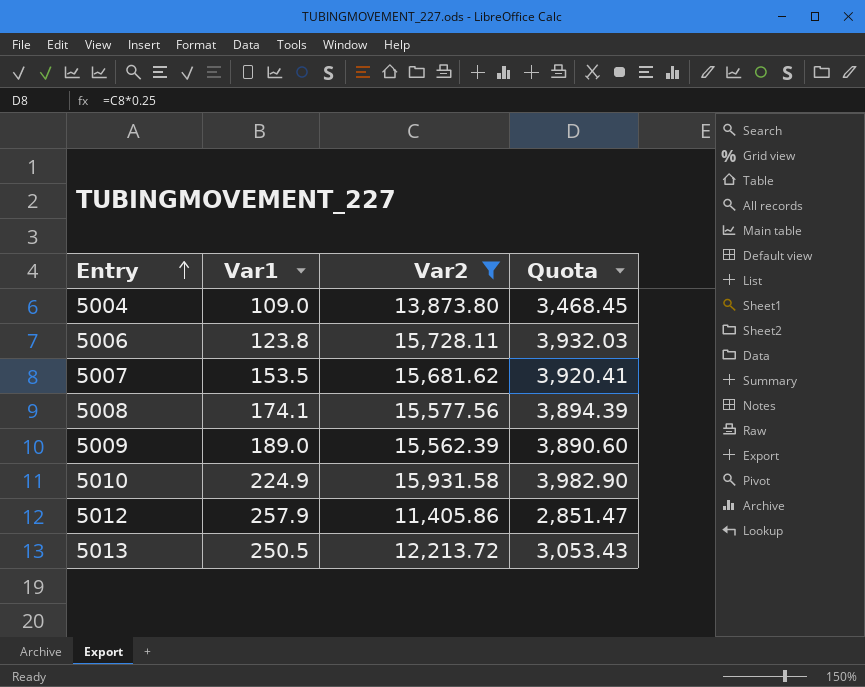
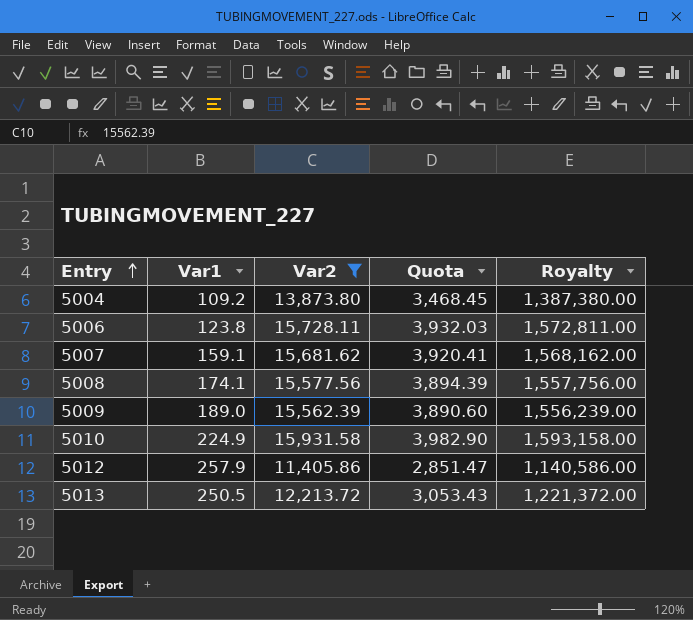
column Royalty | formula: none -> [Var2] * 100
5004 | Var1: 109.0 -> 109.2
5007 | Var1: 153.5 -> 159.1

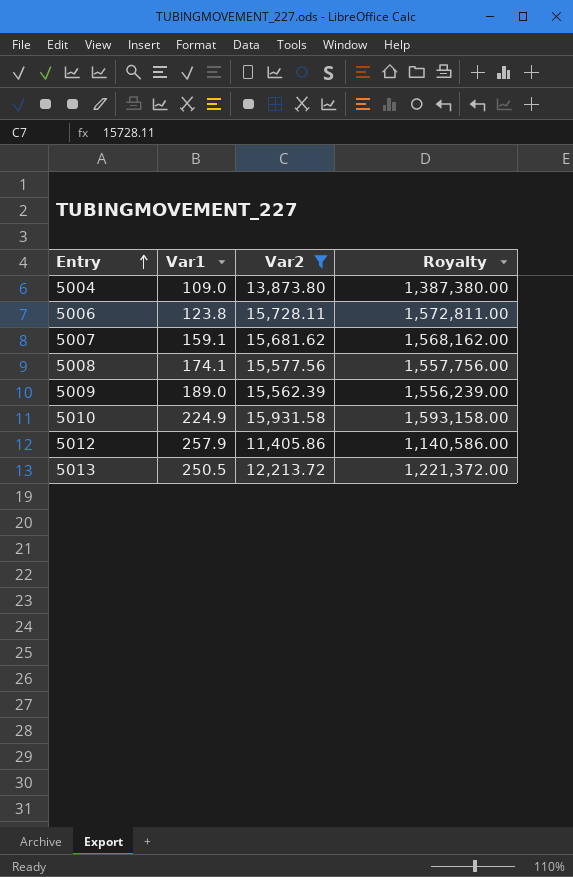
column Quota | formula: [Var2] * 0.25 -> none
5004 | Var1: 109.2 -> 109.0

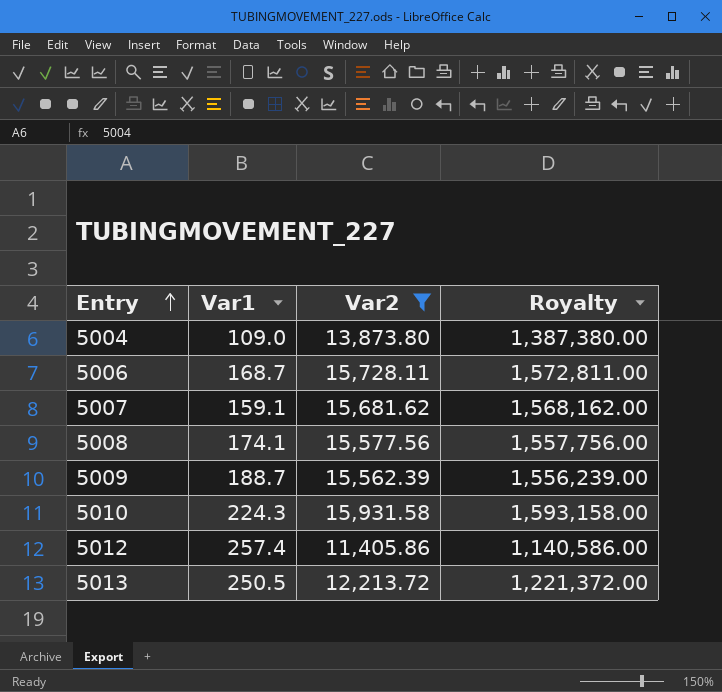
5006 | Var1: 123.8 -> 168.7
5009 | Var1: 189.0 -> 188.7
5010 | Var1: 224.9 -> 224.3
5012 | Var1: 257.9 -> 257.4

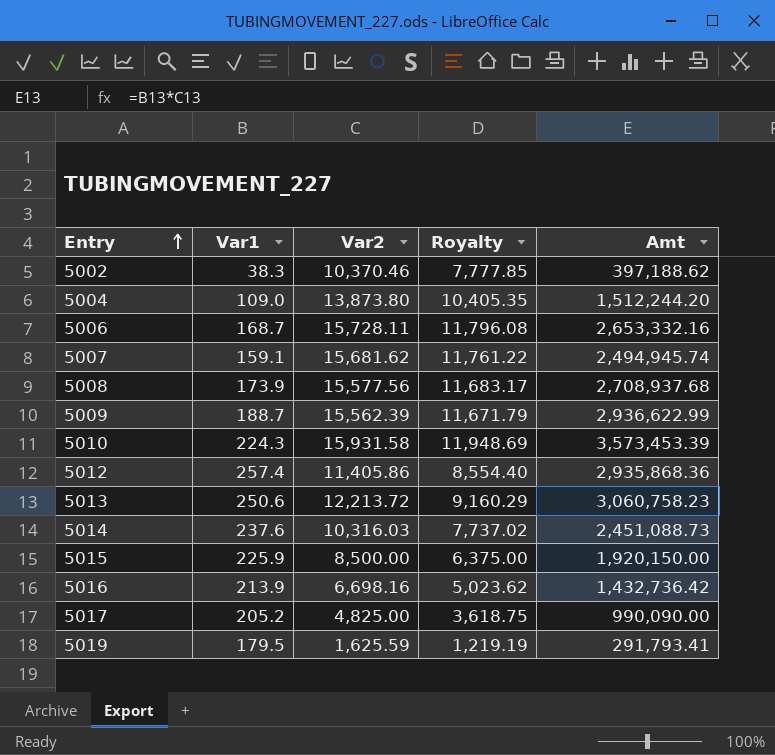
filter: Var2 >= 11,405.86 -> none
column Royalty | formula: [Var2] * 100 -> [Var2] * 0.75
column Amt | formula: none -> [Var1] * [Var2]
5008 | Var1: 174.1 -> 173.9
5013 | Var1: 250.5 -> 250.6

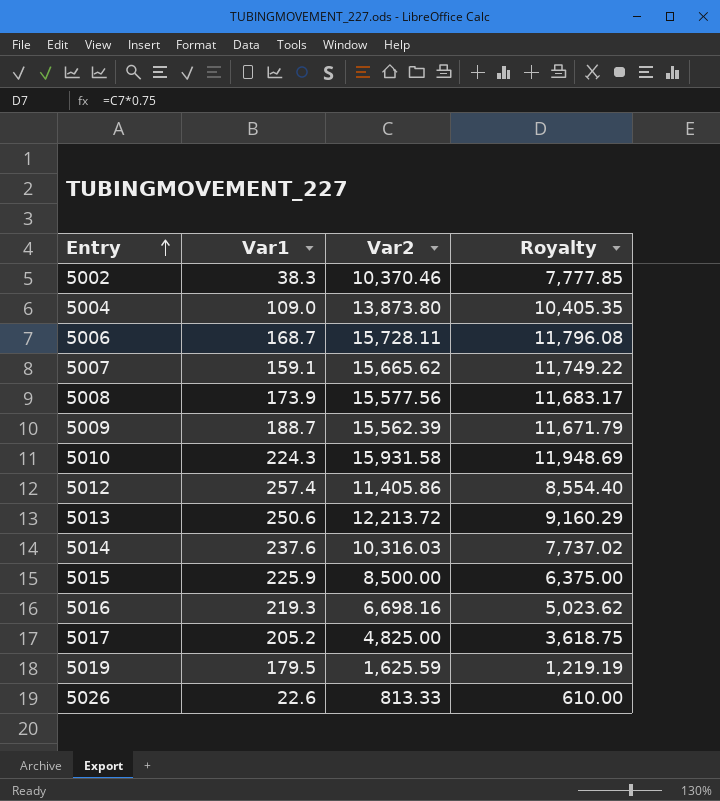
column Amt | formula: [Var1] * [Var2] -> none
5007 | Var2: 15,681.62 -> 15,665.62
5007 | Royalty: 11,761.22 -> 11,749.22
5016 | Var1: 213.9 -> 219.3
row 5026: none -> 22.6 | 813.33 | 610.00

